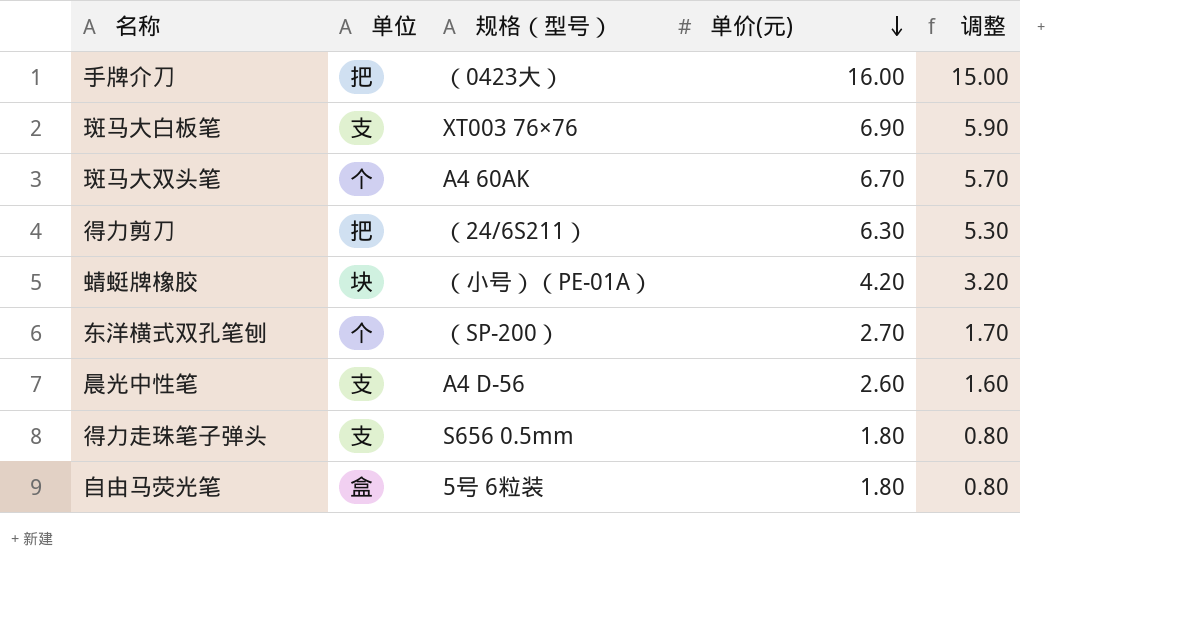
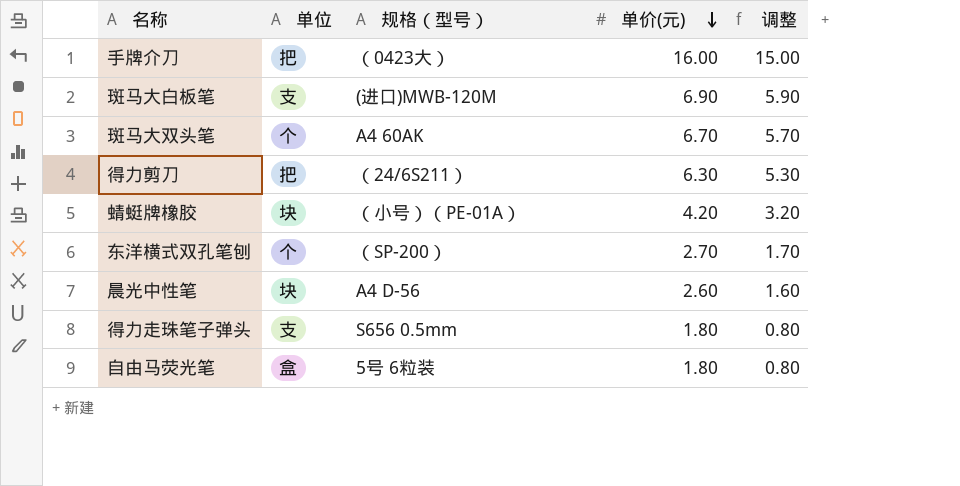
斑马大白板笔 | 规格（型号）: XT003 76×76 -> (进口)MWB-120M
晨光中性笔 | 单位: 支 -> 块

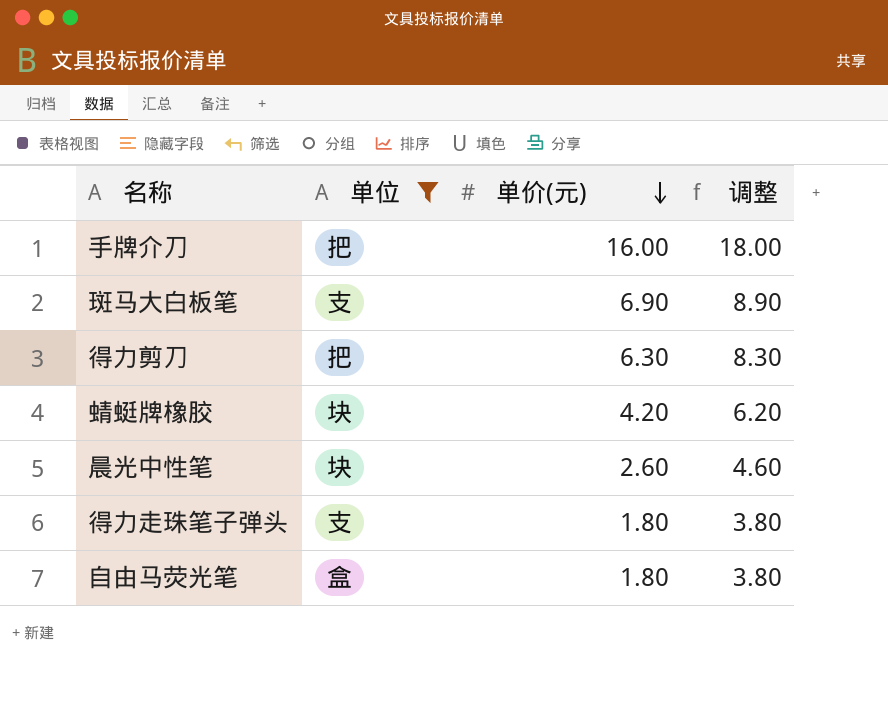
filter: none -> 单位 != 个
column 规格（型号） | position: 3 -> none
column 调整 | formula: [单价(元)] - 1 -> [单价(元)] + 2

